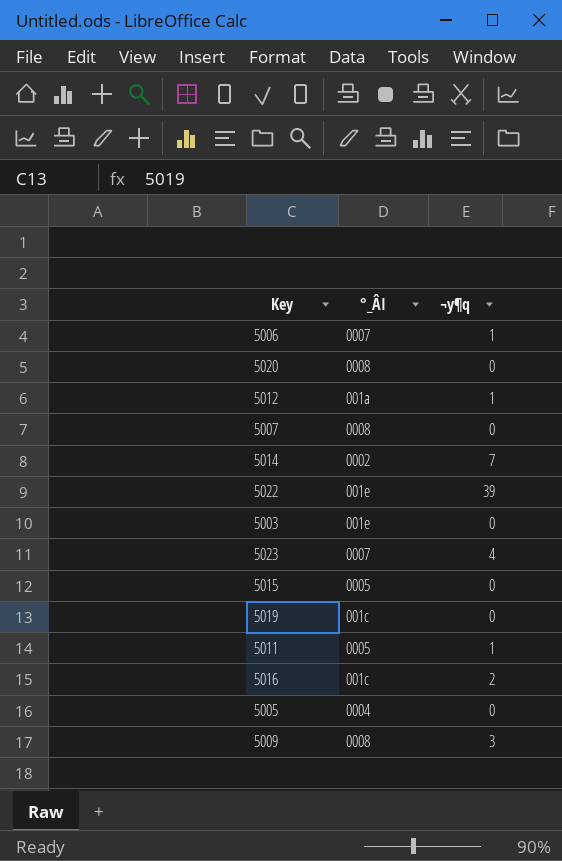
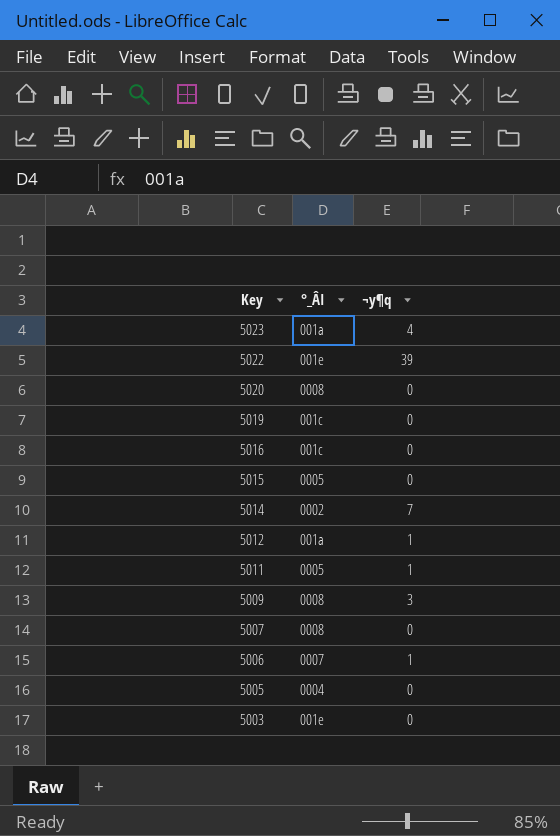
row order: none -> Key descending
5023 | °_ÂI: 0007 -> 001a
5016 | ¬y¶q: 2 -> 0

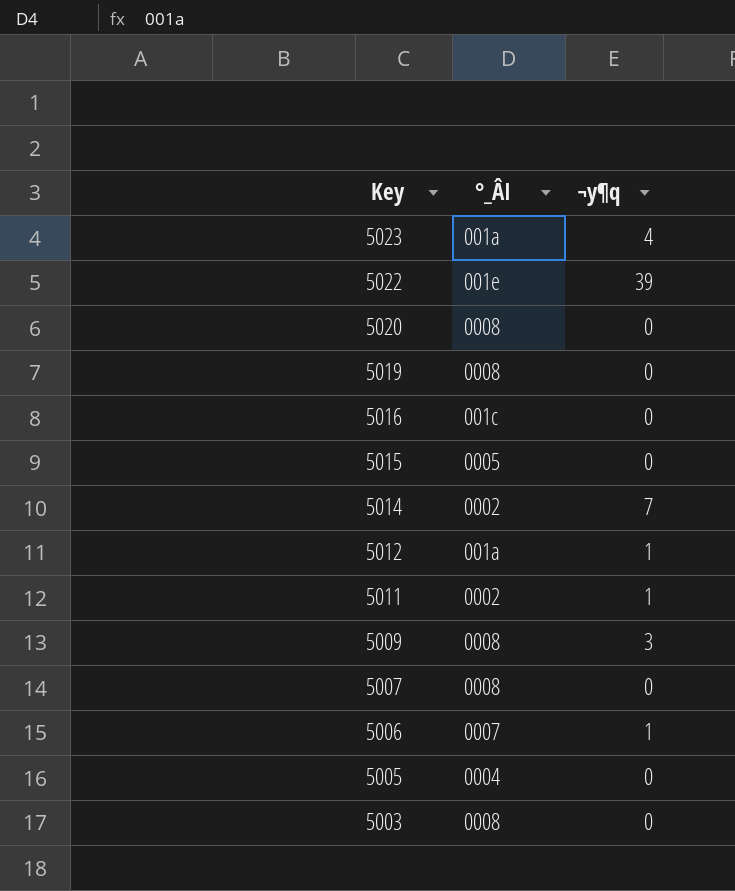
5019 | °_ÂI: 001c -> 0008
5011 | °_ÂI: 0005 -> 0002
5003 | °_ÂI: 001e -> 0008

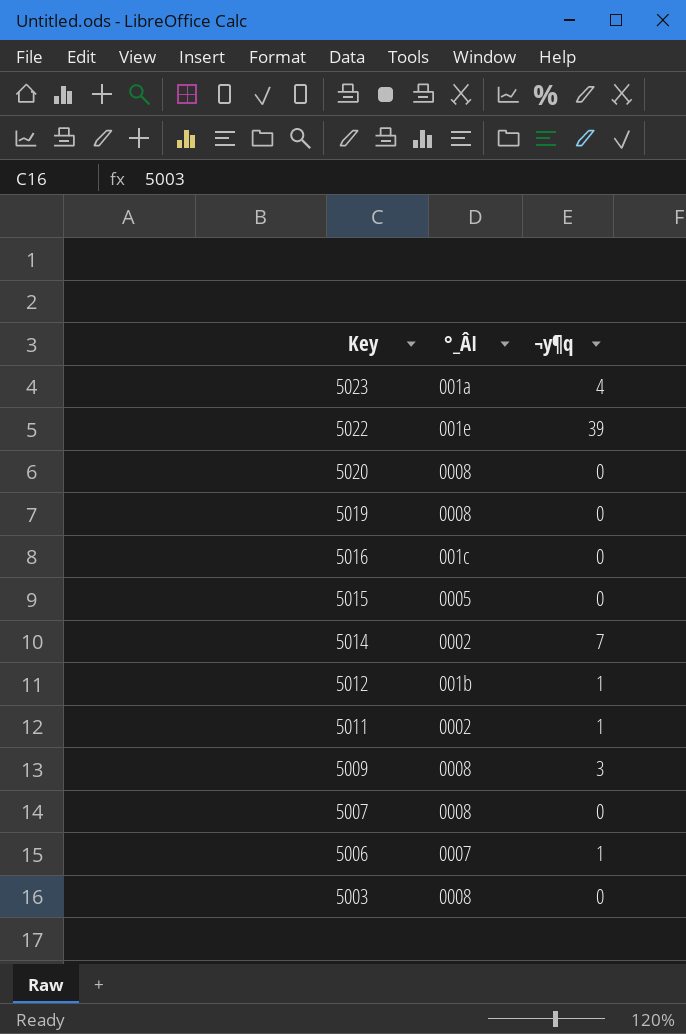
row 5005: 0004 | 0 -> none
5012 | °_ÂI: 001a -> 001b

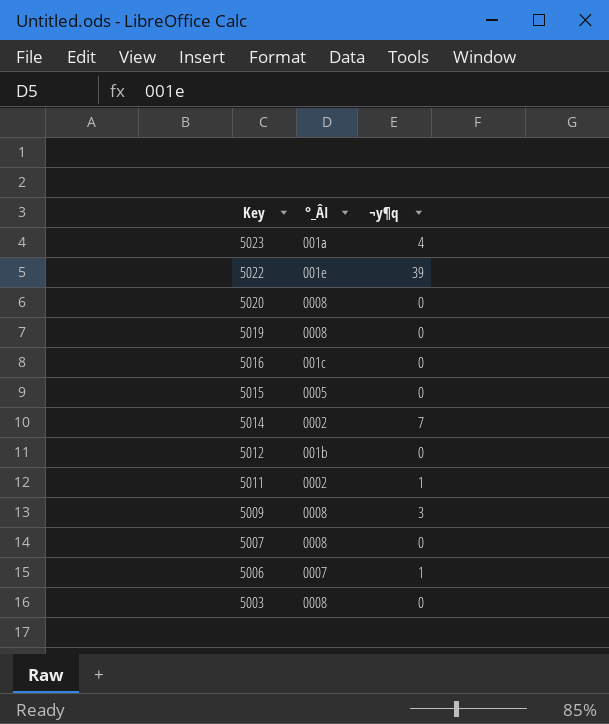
5012 | ¬y¶q: 1 -> 0

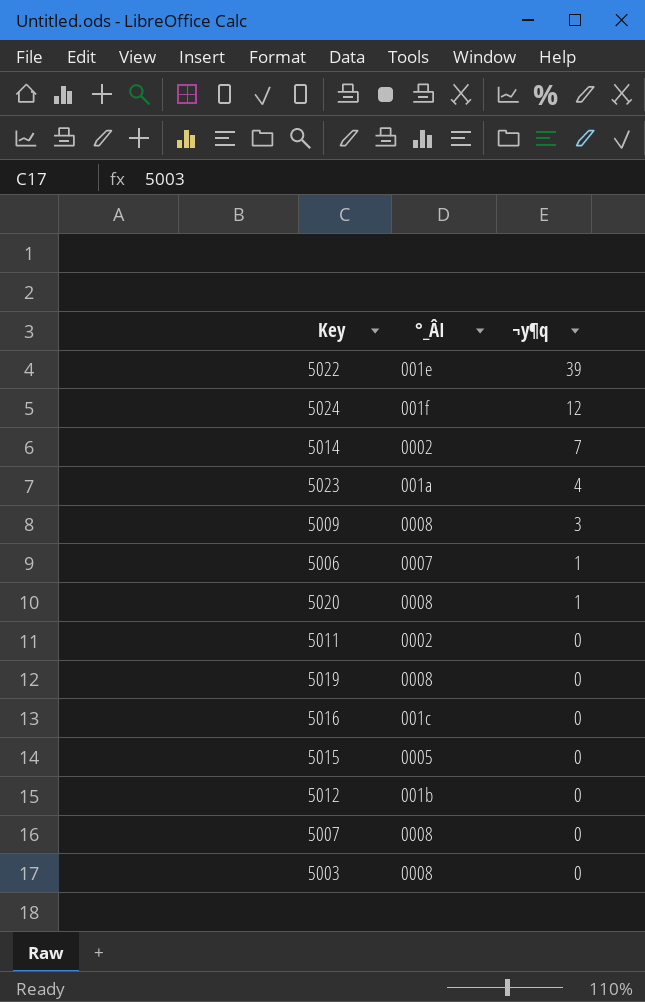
row order: Key descending -> ¬y¶q descending
row 5024: none -> 001f | 12
5020 | ¬y¶q: 0 -> 1
5011 | ¬y¶q: 1 -> 0

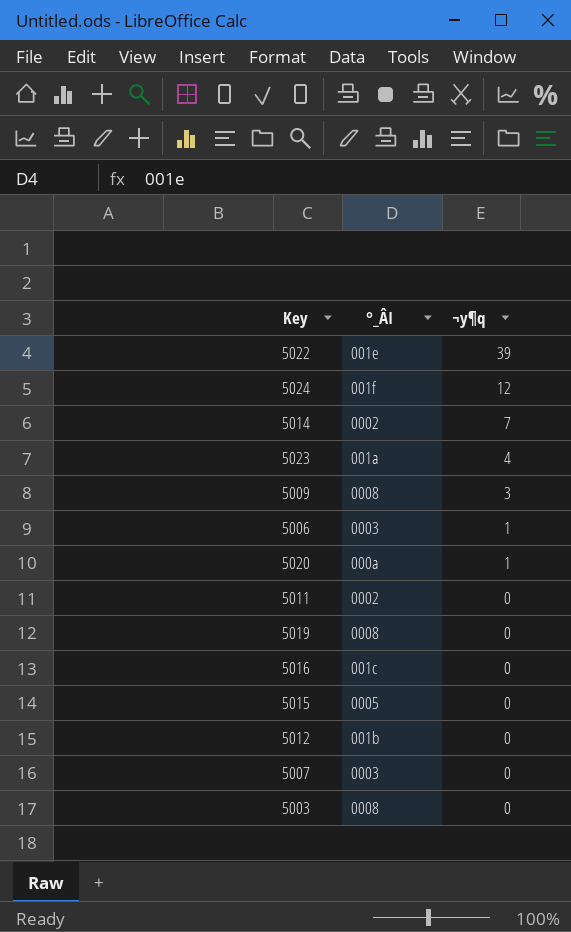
5006 | °_ÂI: 0007 -> 0003
5020 | °_ÂI: 0008 -> 000a
5007 | °_ÂI: 0008 -> 0003

